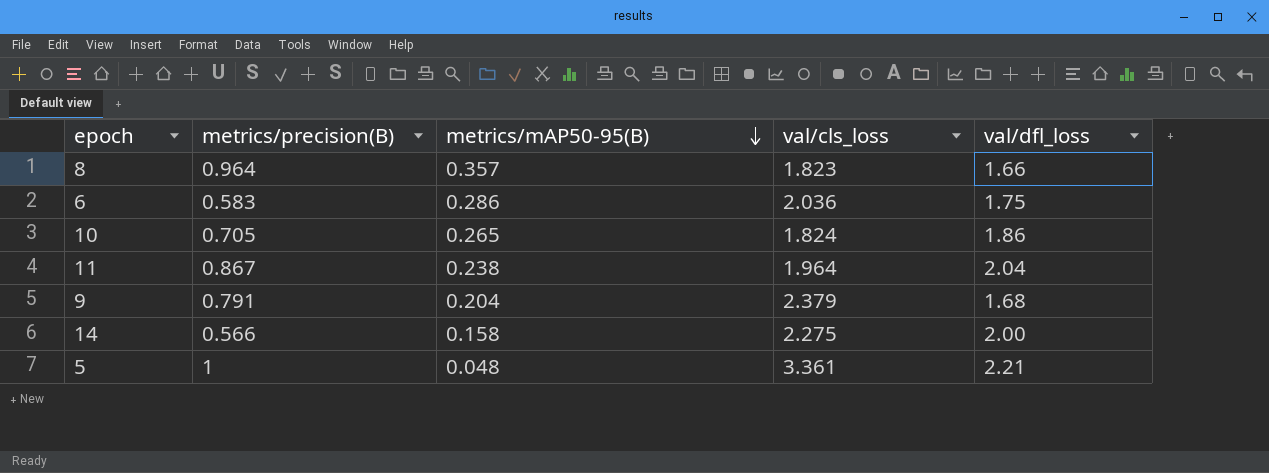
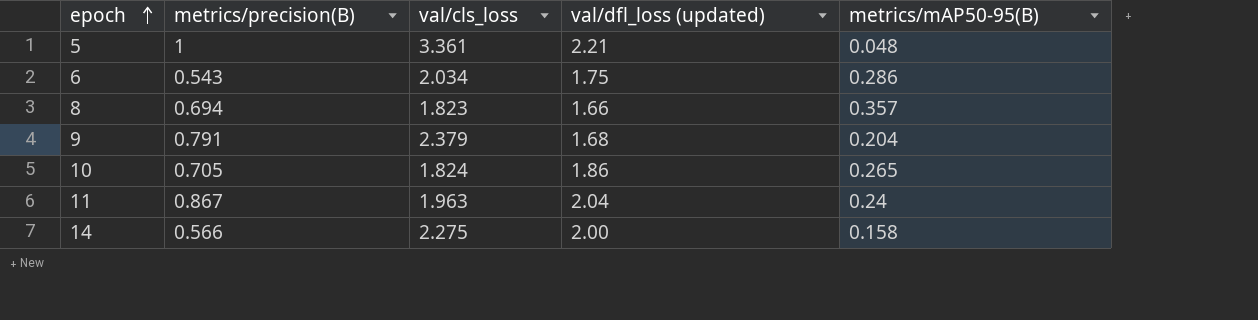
row order: metrics/mAP50-95(B) descending -> epoch ascending
column name: val/dfl_loss -> val/dfl_loss (updated)
column metrics/mAP50-95(B) | position: 3 -> 5
6 | metrics/precision(B): 0.583 -> 0.543
6 | val/cls_loss: 2.036 -> 2.034
8 | metrics/precision(B): 0.964 -> 0.694
11 | val/cls_loss: 1.964 -> 1.963
11 | metrics/mAP50-95(B): 0.238 -> 0.24

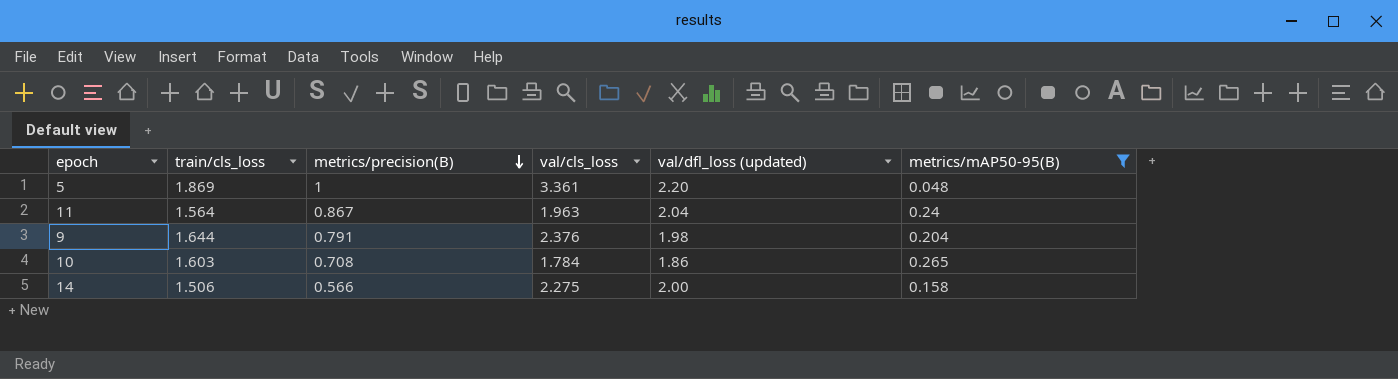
filter: none -> metrics/mAP50-95(B) <= 0.265
row order: epoch ascending -> metrics/precision(B) descending
column train/cls_loss | position: none -> 2
5 | val/dfl_loss (updated): 2.21 -> 2.20
9 | val/cls_loss: 2.379 -> 2.376
9 | val/dfl_loss (updated): 1.68 -> 1.98
10 | metrics/precision(B): 0.705 -> 0.708
10 | val/cls_loss: 1.824 -> 1.784

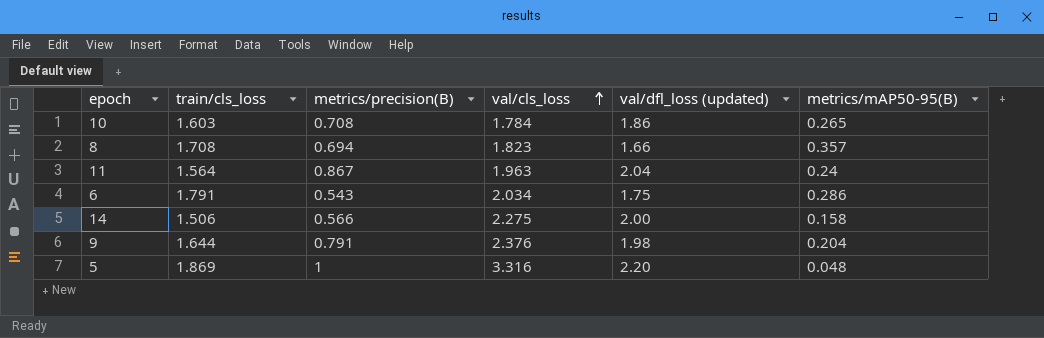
filter: metrics/mAP50-95(B) <= 0.265 -> none
row order: metrics/precision(B) descending -> val/cls_loss ascending
5 | val/cls_loss: 3.361 -> 3.316

